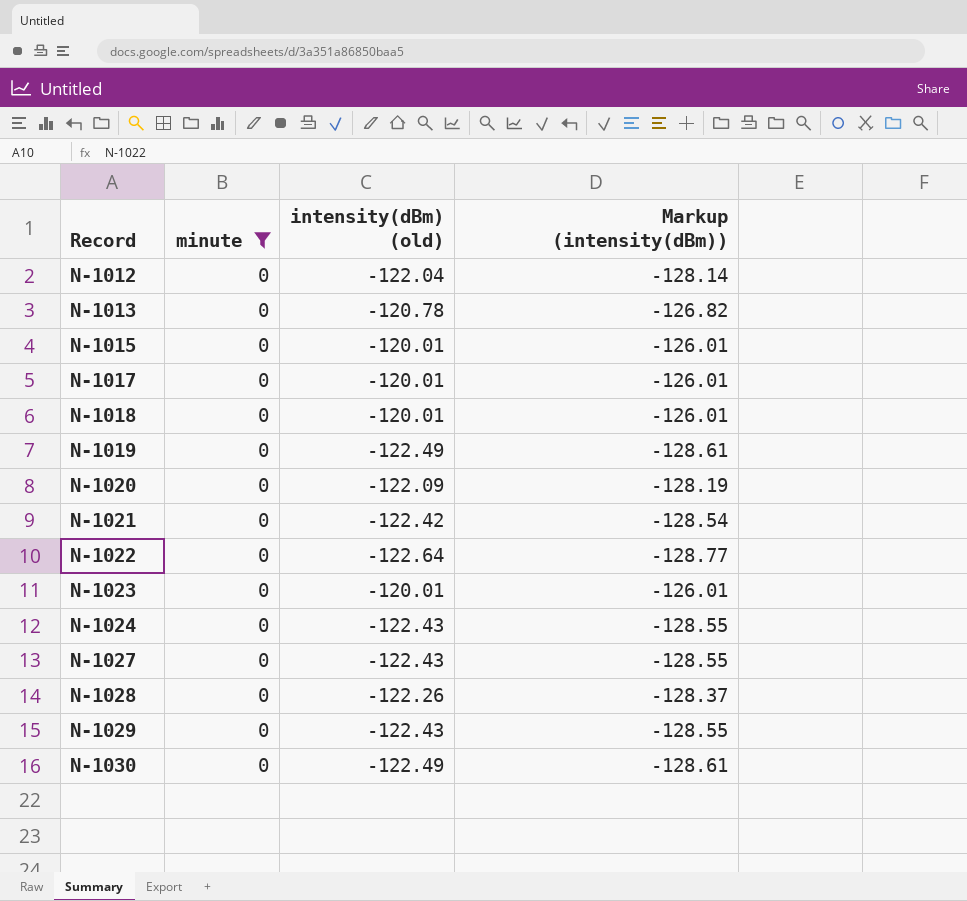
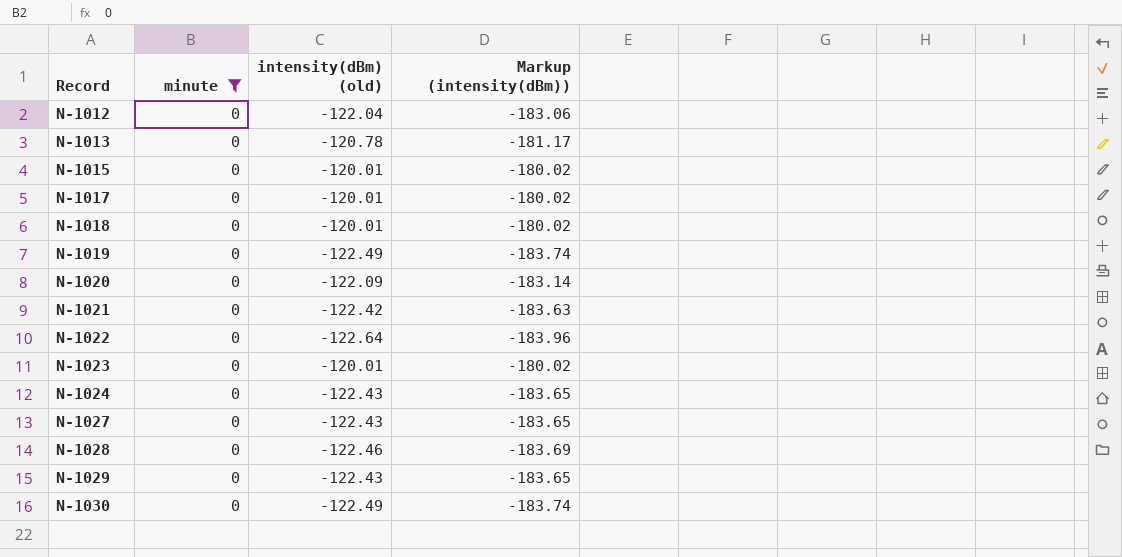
column Markup (intensity(dBm)) | formula: [intensity(dBm) (old)] * 1.05 -> [intensity(dBm) (old)] * 1.5
N-1028 | intensity(dBm) (old): -122.26 -> -122.46

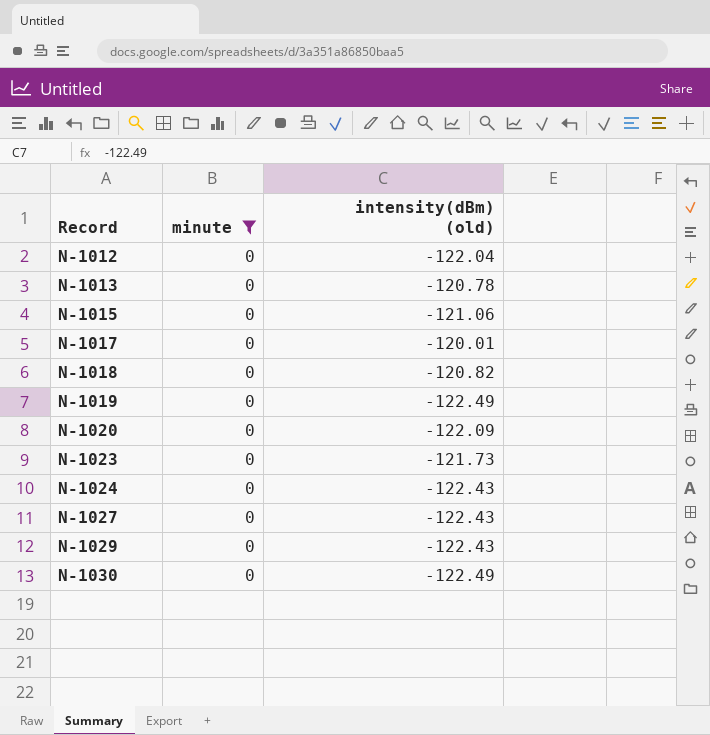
column Markup (intensity(dBm)) | formula: [intensity(dBm) (old)] * 1.5 -> none
row N-1021: 0 | -122.42 | -183.63 -> none
row N-1022: 0 | -122.64 | -183.96 -> none
row N-1028: 0 | -122.46 | -183.69 -> none
N-1015 | intensity(dBm) (old): -120.01 -> -121.06
N-1018 | intensity(dBm) (old): -120.01 -> -120.82
N-1023 | intensity(dBm) (old): -120.01 -> -121.73

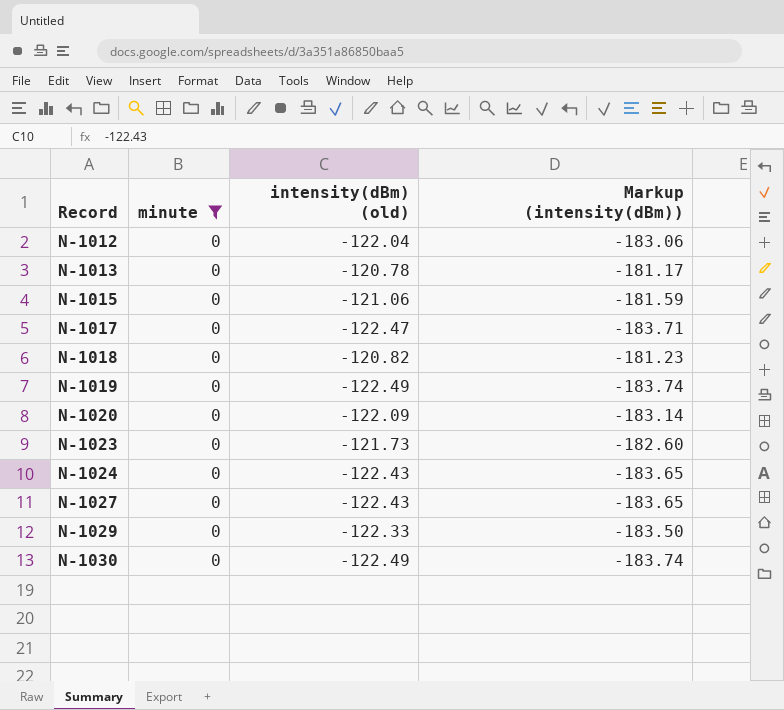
column Markup (intensity(dBm)) | formula: none -> [intensity(dBm) (old)] * 1.5
N-1017 | intensity(dBm) (old): -120.01 -> -122.47
N-1029 | intensity(dBm) (old): -122.43 -> -122.33

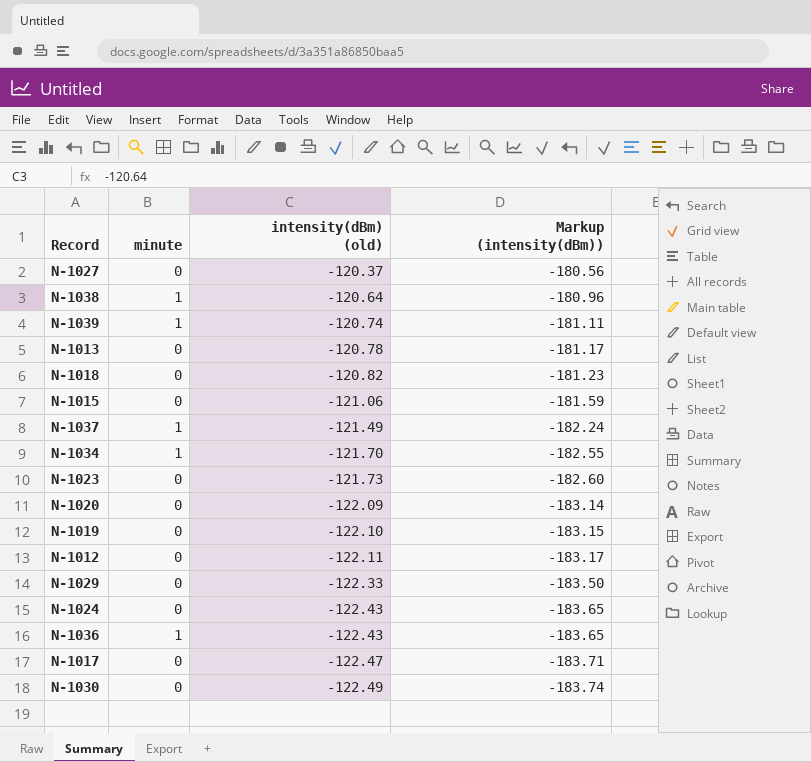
filter: minute = 0 -> none
row order: Record ascending -> intensity(dBm) (old) descending
N-1027 | intensity(dBm) (old): -122.43 -> -120.37
N-1027 | Markup (intensity(dBm)): -183.65 -> -180.56
N-1019 | intensity(dBm) (old): -122.49 -> -122.10
N-1019 | Markup (intensity(dBm)): -183.74 -> -183.15
N-1012 | intensity(dBm) (old): -122.04 -> -122.11
N-1012 | Markup (intensity(dBm)): -183.06 -> -183.17

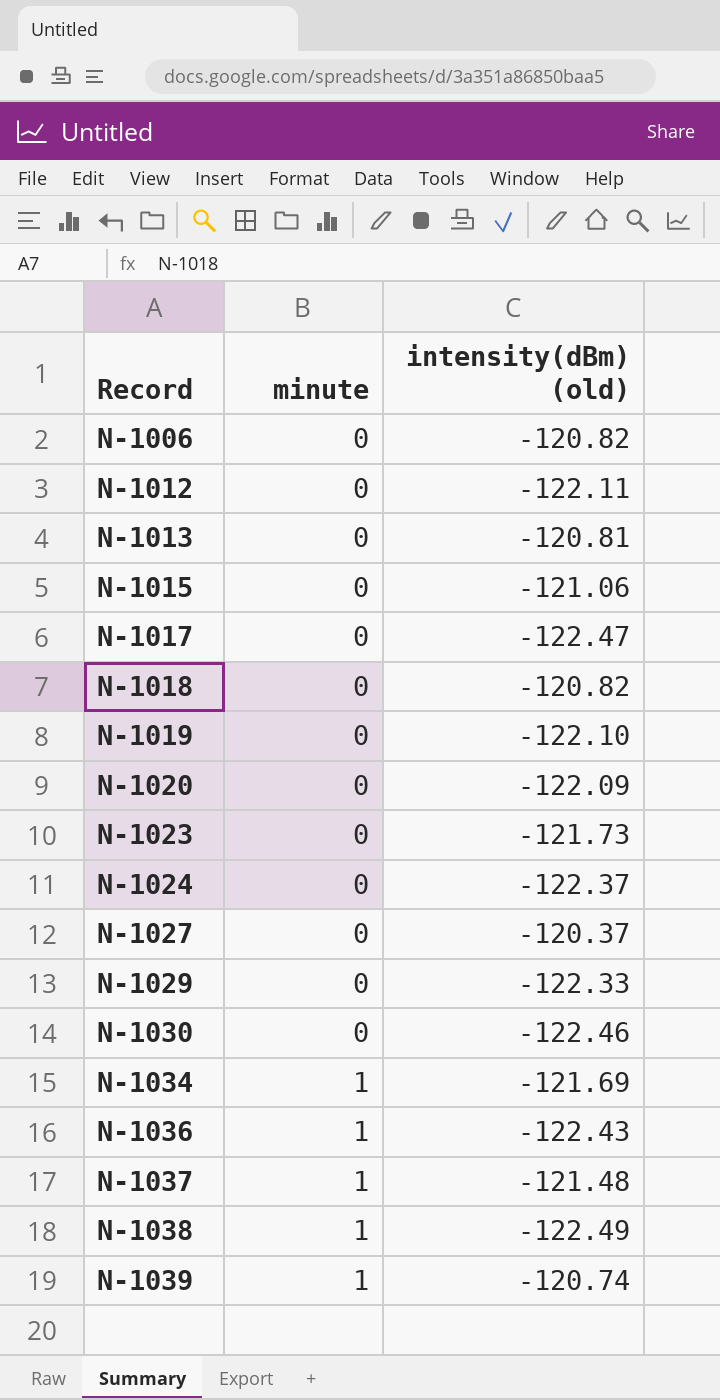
row order: intensity(dBm) (old) descending -> Record ascending
column Markup (intensity(dBm)) | formula: [intensity(dBm) (old)] * 1.5 -> none
row N-1006: none -> 0 | -120.82
N-1013 | intensity(dBm) (old): -120.78 -> -120.81
N-1024 | intensity(dBm) (old): -122.43 -> -122.37
N-1030 | intensity(dBm) (old): -122.49 -> -122.46
N-1034 | intensity(dBm) (old): -121.70 -> -121.69
N-1037 | intensity(dBm) (old): -121.49 -> -121.48
N-1038 | intensity(dBm) (old): -120.64 -> -122.49

